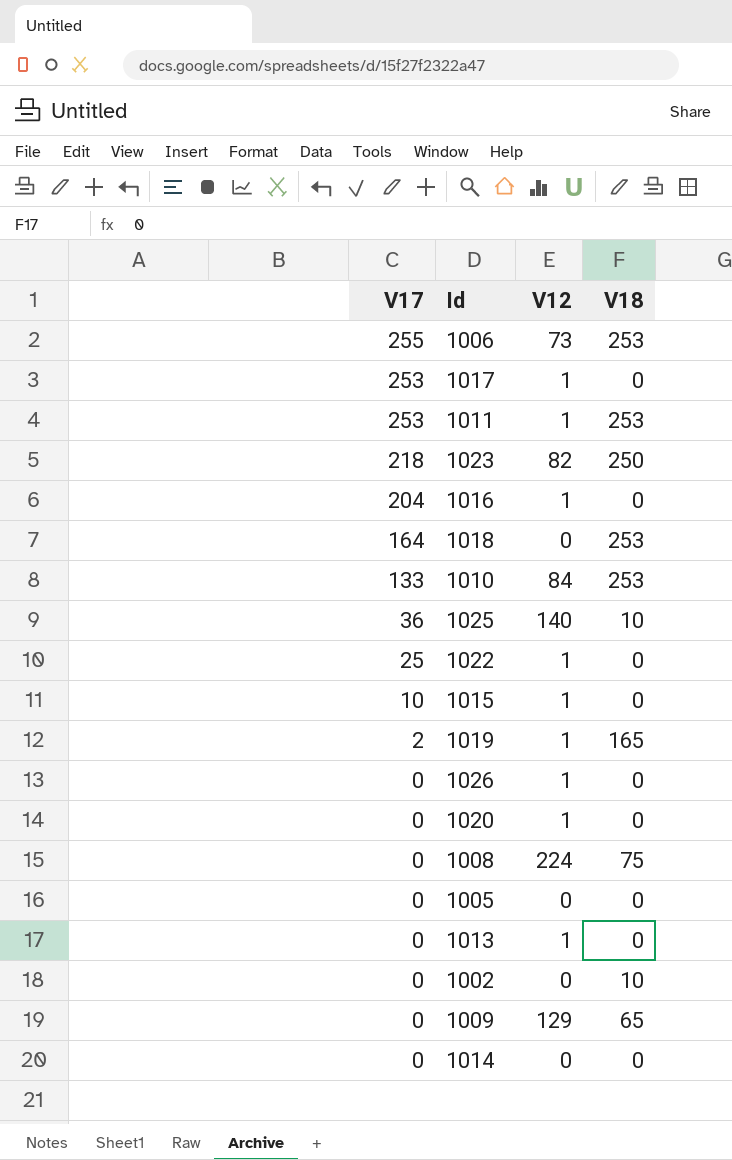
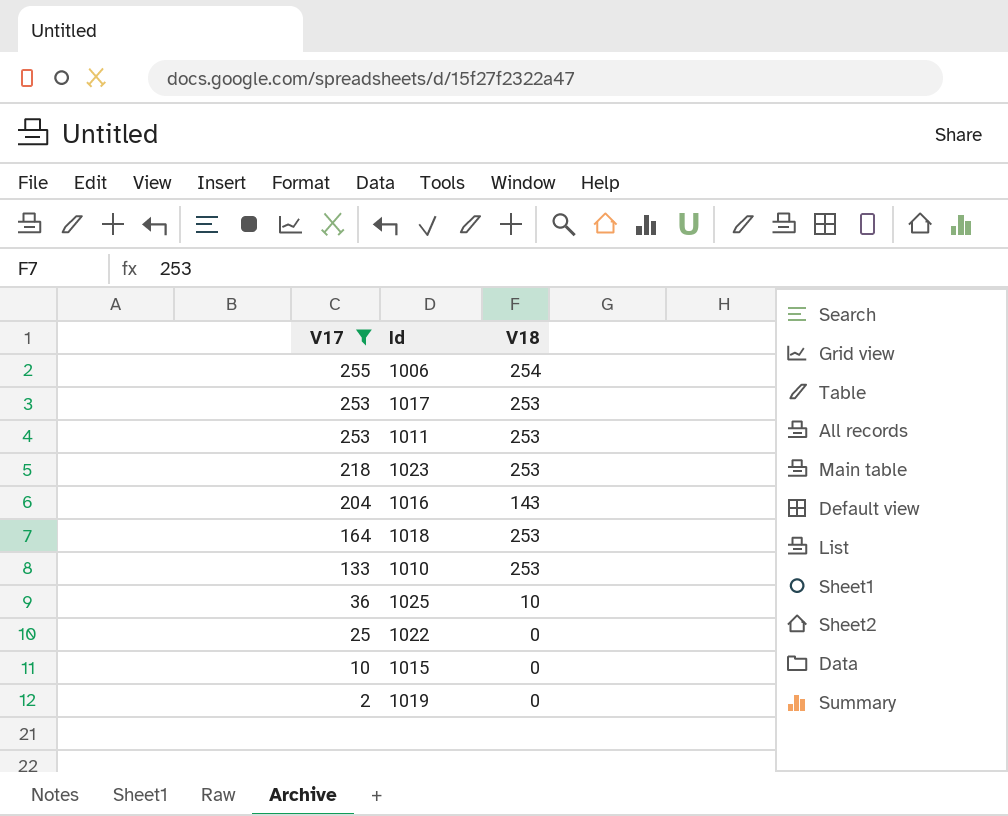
filter: none -> V17 != 0
column V12 | position: 3 -> none
1006 | V18: 253 -> 254
1017 | V18: 0 -> 253
1023 | V18: 250 -> 253
1016 | V18: 0 -> 143
1019 | V18: 165 -> 0

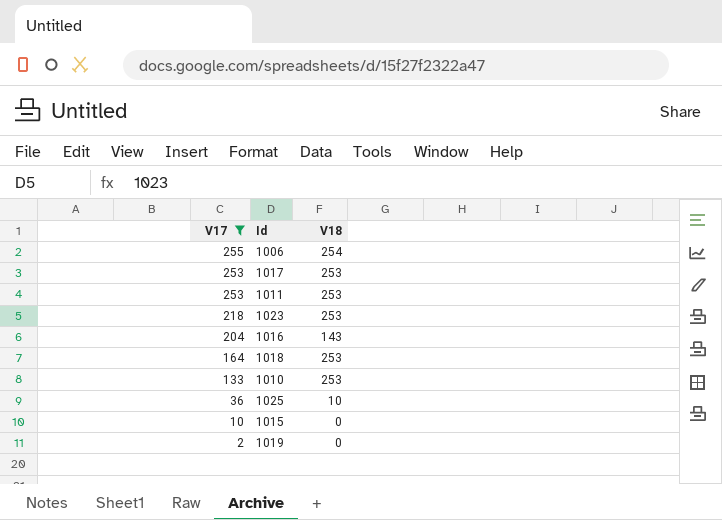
row 1022: 25 | 0 -> none

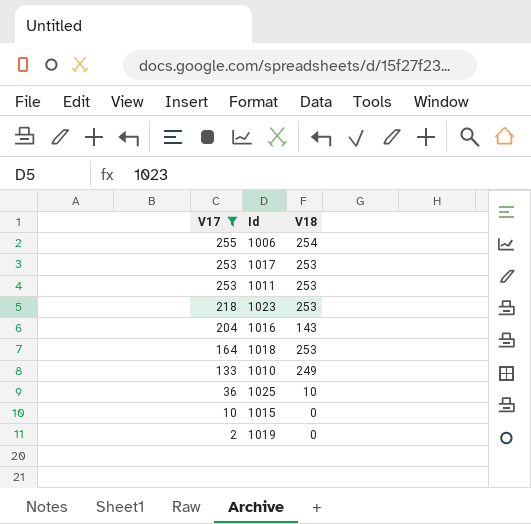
1010 | V18: 253 -> 249

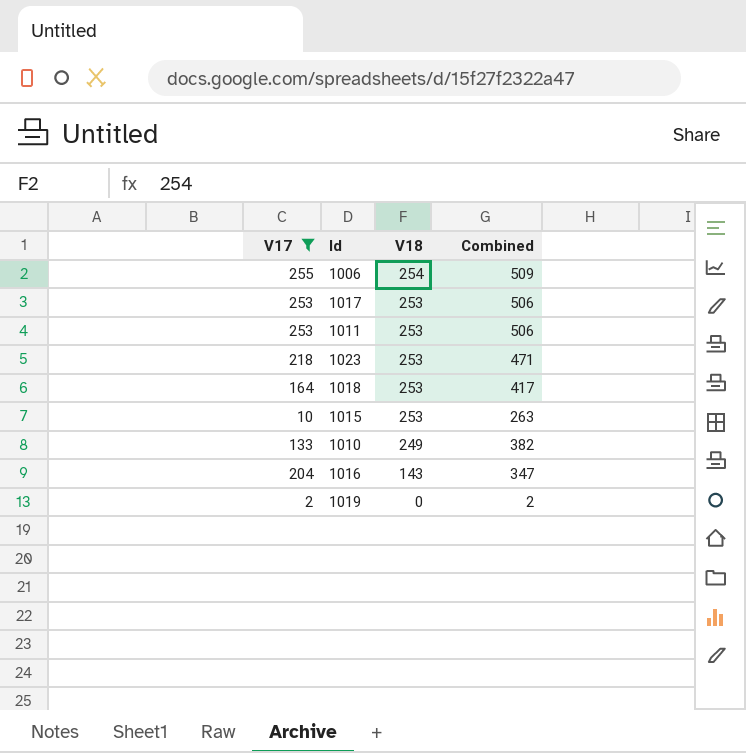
row order: V17 descending -> V18 descending
column Combined | formula: none -> [V17] + [V18]
row 1025: 36 | 10 -> none
1015 | V18: 0 -> 253

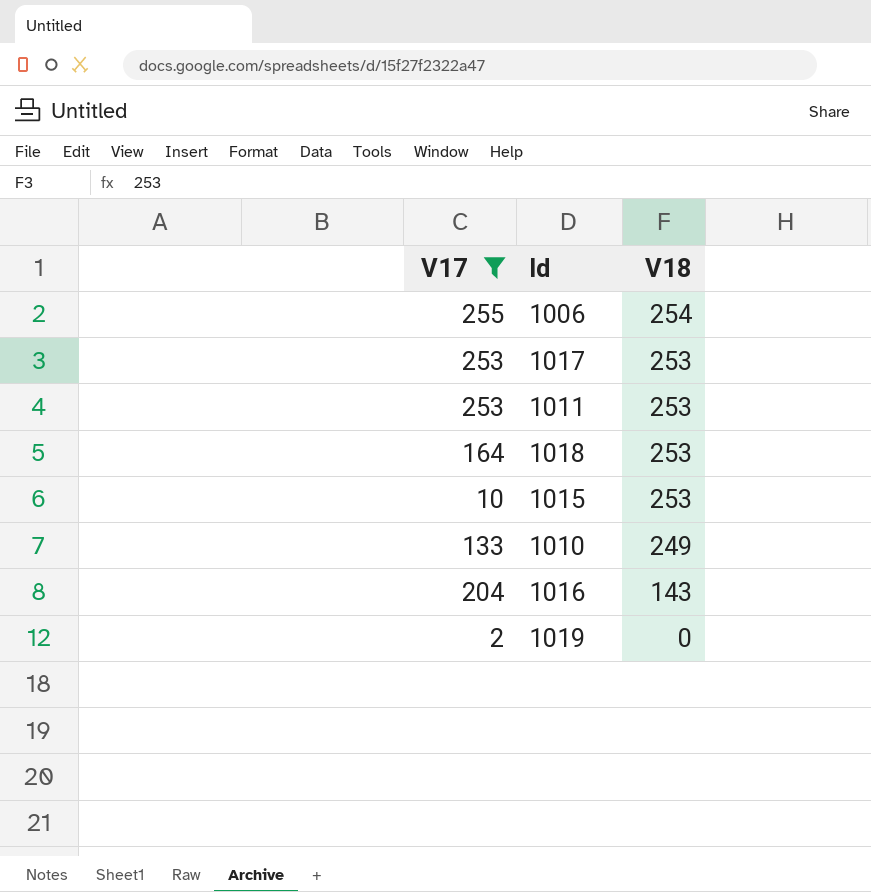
column Combined | formula: [V17] + [V18] -> none
row 1023: 218 | 253 | 471 -> none

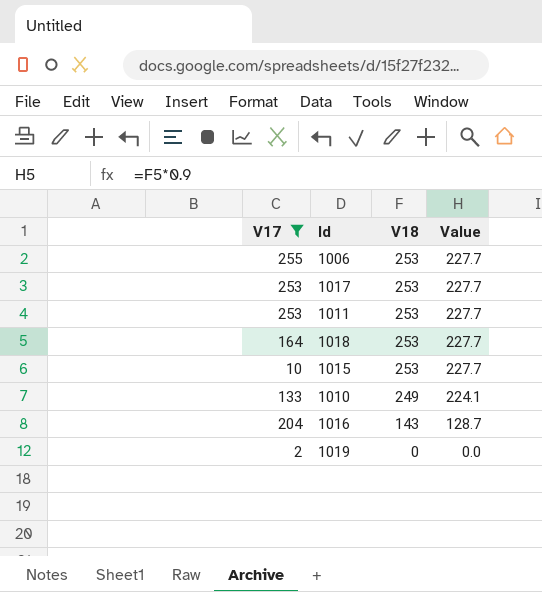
column Value | formula: none -> [V18] * 0.9
1006 | V18: 254 -> 253

